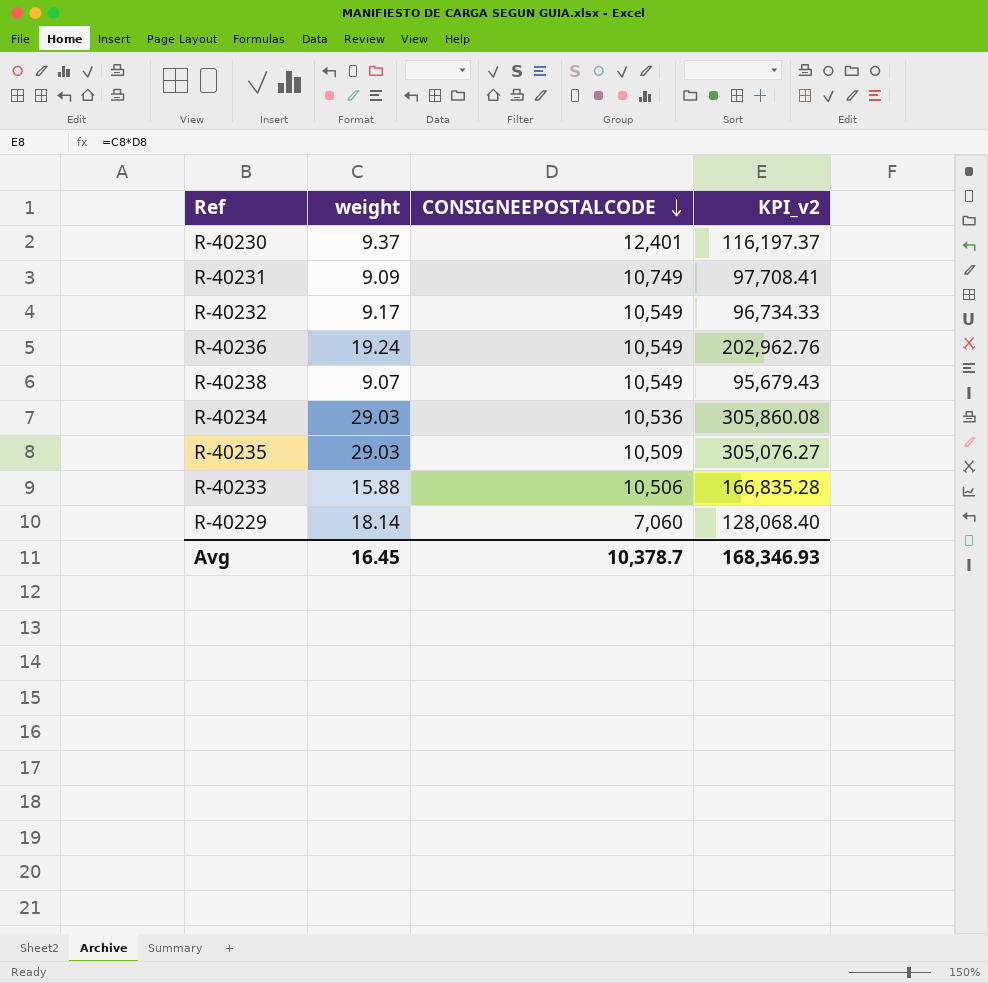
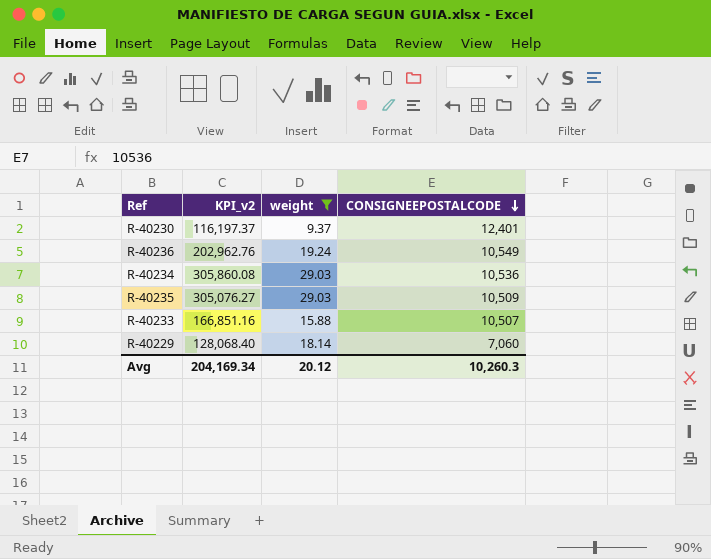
filter: none -> weight >= 9.37
column KPI_v2 | position: 4 -> 2
R-40233 | KPI_v2: 166,835.28 -> 166,851.16
R-40233 | CONSIGNEEPOSTALCODE: 10,506 -> 10,507
Avg | KPI_v2: 168,346.93 -> 204,169.34
Avg | weight: 16.45 -> 20.12
Avg | CONSIGNEEPOSTALCODE: 10,378.7 -> 10,260.3

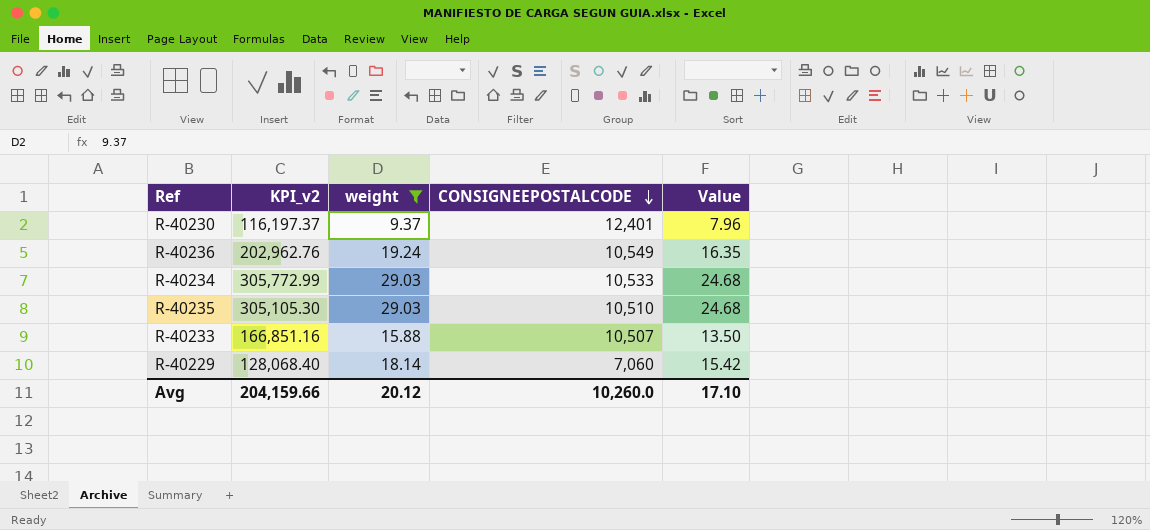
column Value | formula: none -> [weight] * 0.85
R-40234 | KPI_v2: 305,860.08 -> 305,772.99
R-40234 | CONSIGNEEPOSTALCODE: 10,536 -> 10,533
R-40235 | KPI_v2: 305,076.27 -> 305,105.30
R-40235 | CONSIGNEEPOSTALCODE: 10,509 -> 10,510
Avg | KPI_v2: 204,169.34 -> 204,159.66
Avg | CONSIGNEEPOSTALCODE: 10,260.3 -> 10,260.0

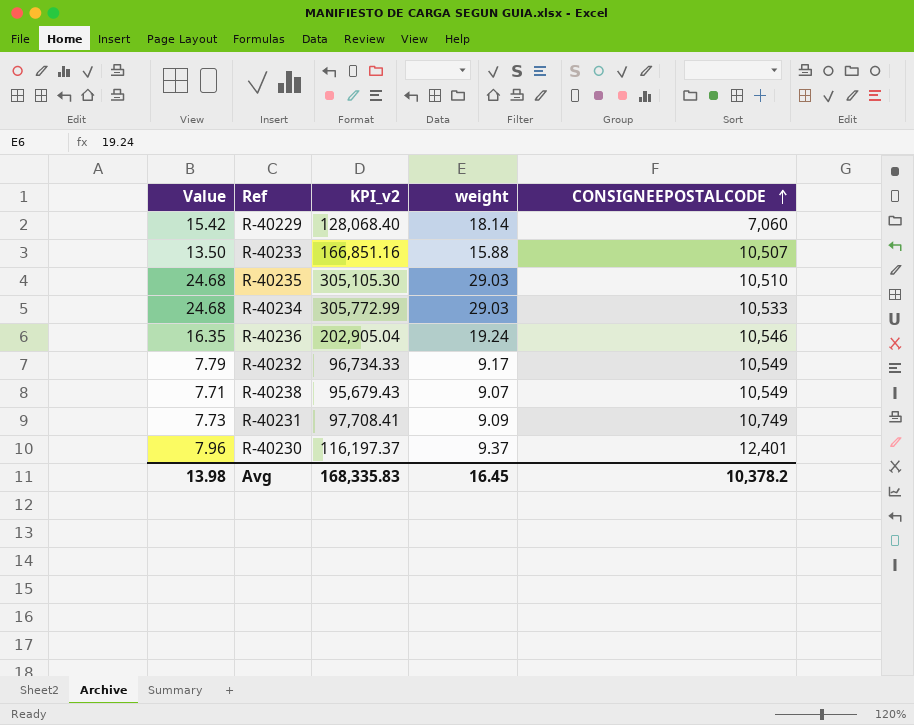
filter: weight >= 9.37 -> none
row order: CONSIGNEEPOSTALCODE descending -> CONSIGNEEPOSTALCODE ascending
column Value | position: 5 -> 1
R-40236 | KPI_v2: 202,962.76 -> 202,905.04
R-40236 | CONSIGNEEPOSTALCODE: 10,549 -> 10,546
Avg | Value: 17.10 -> 13.98
Avg | KPI_v2: 204,159.66 -> 168,335.83
Avg | weight: 20.12 -> 16.45
Avg | CONSIGNEEPOSTALCODE: 10,260.0 -> 10,378.2

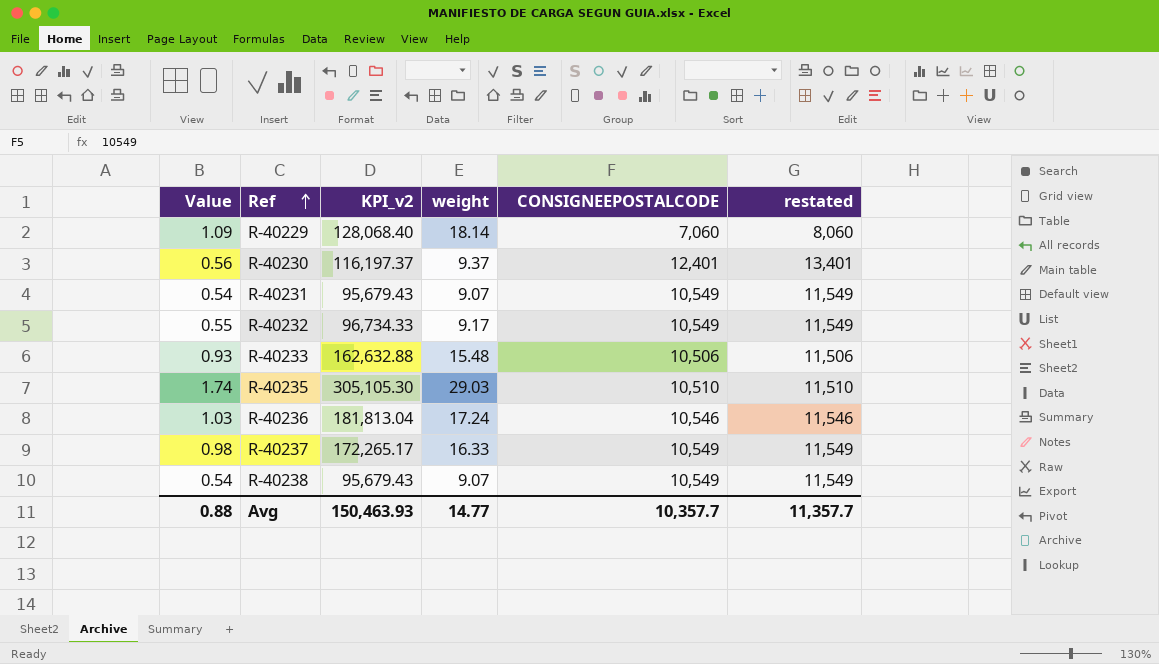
row order: CONSIGNEEPOSTALCODE ascending -> Ref ascending
column Value | formula: [weight] * 0.85 -> [weight] * 0.06
column restated | formula: none -> [CONSIGNEEPOSTALCODE] + 1000
row R-40234: 24.68 | 305,772.99 | 29.03 | 10,533 -> none
R-40231 | KPI_v2: 97,708.41 -> 95,679.43
R-40231 | weight: 9.09 -> 9.07
R-40231 | CONSIGNEEPOSTALCODE: 10,749 -> 10,549
R-40233 | KPI_v2: 166,851.16 -> 162,632.88
R-40233 | weight: 15.88 -> 15.48
R-40233 | CONSIGNEEPOSTALCODE: 10,507 -> 10,506
R-40236 | KPI_v2: 202,905.04 -> 181,813.04
R-40236 | weight: 19.24 -> 17.24
row R-40237: none -> 0.98 | 172,265.17 | 16.33 | 10,549 | 11,549
Avg | Value: 13.98 -> 0.88
Avg | KPI_v2: 168,335.83 -> 150,463.93
Avg | weight: 16.45 -> 14.77
Avg | CONSIGNEEPOSTALCODE: 10,378.2 -> 10,357.7

